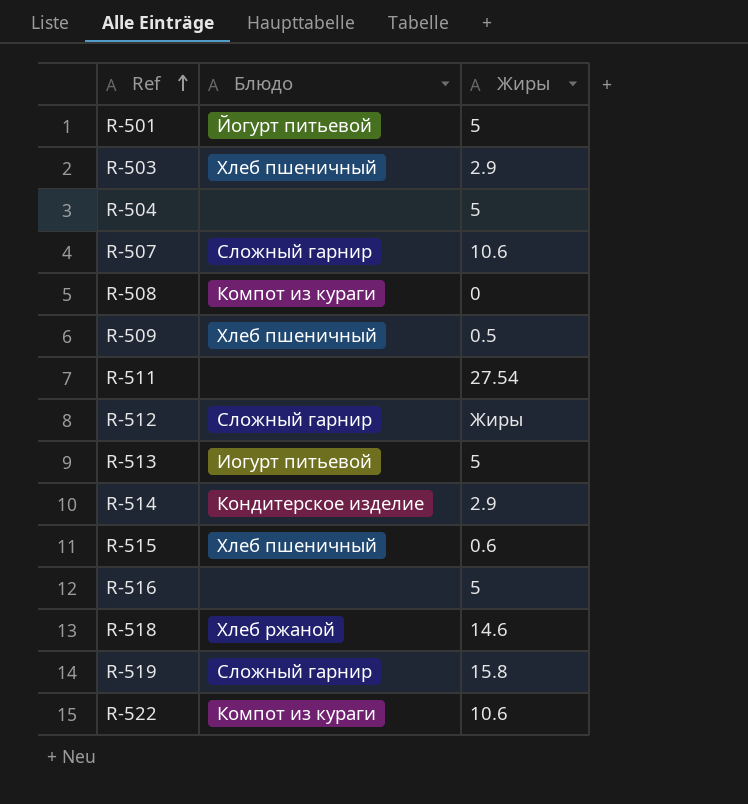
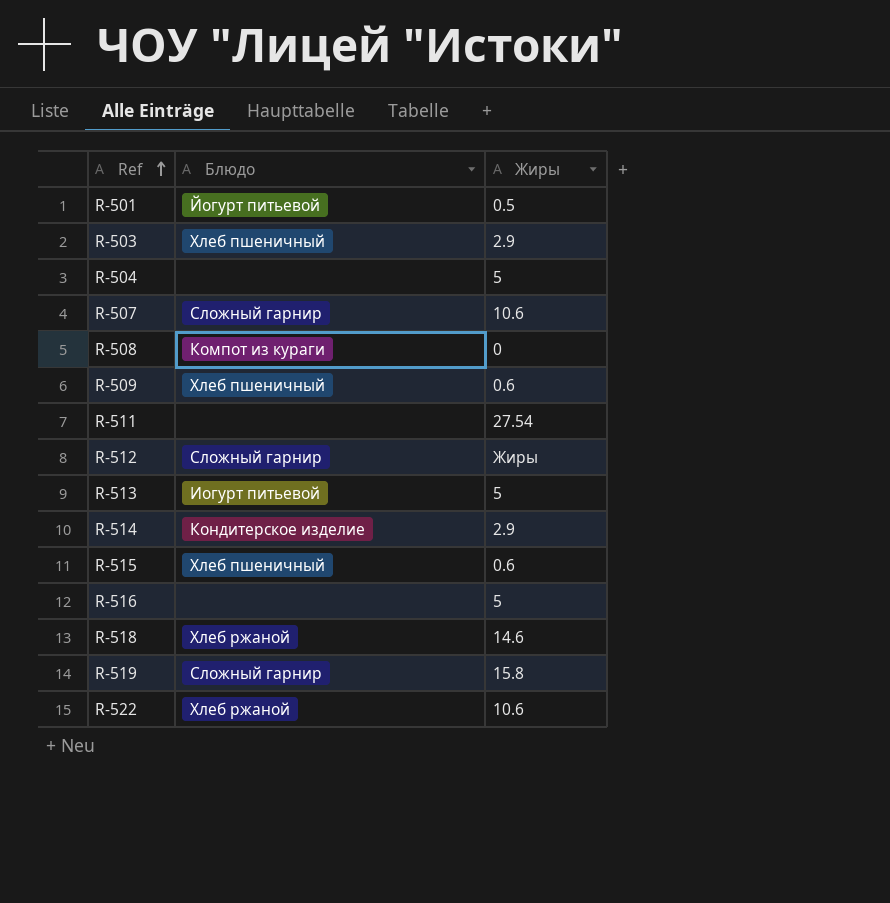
R-501 | Жиры: 5 -> 0.5
R-509 | Жиры: 0.5 -> 0.6
R-522 | Блюдо: Компот из кураги -> Хлеб ржаной

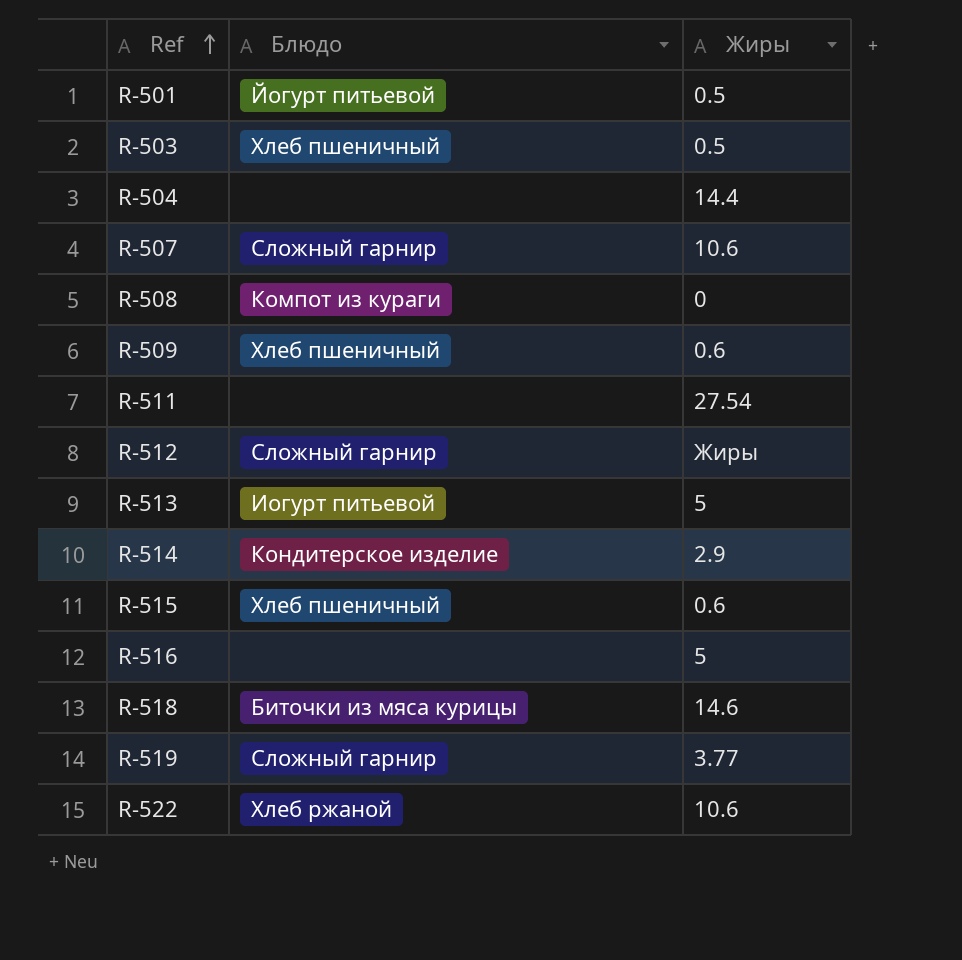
R-503 | Жиры: 2.9 -> 0.5
R-504 | Жиры: 5 -> 14.4
R-518 | Блюдо: Хлеб ржаной -> Биточки из мяса курицы
R-519 | Жиры: 15.8 -> 3.77

